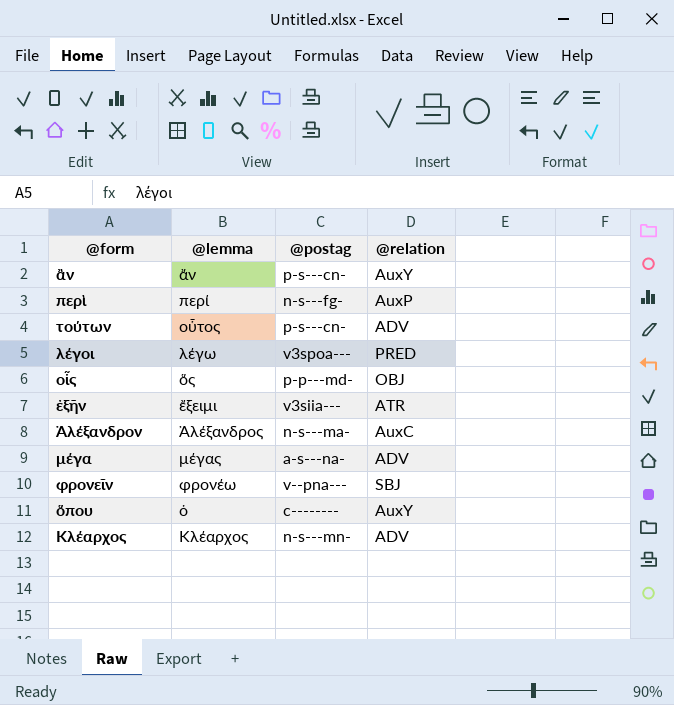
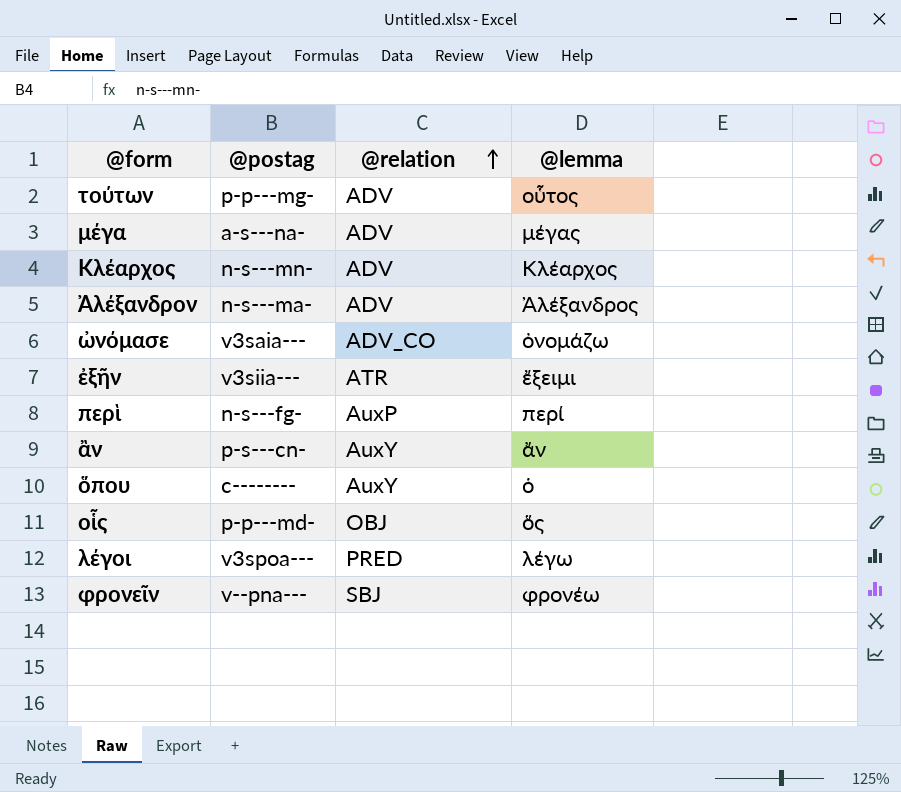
row order: none -> @relation ascending
column @lemma | position: 2 -> 4
τούτων | @postag: p-s---cn- -> p-p---mg-
Ἀλέξανδρον | @relation: AuxC -> ADV
row ὠνόμασε: none -> v3saia--- | ADV_CO | ὀνομάζω

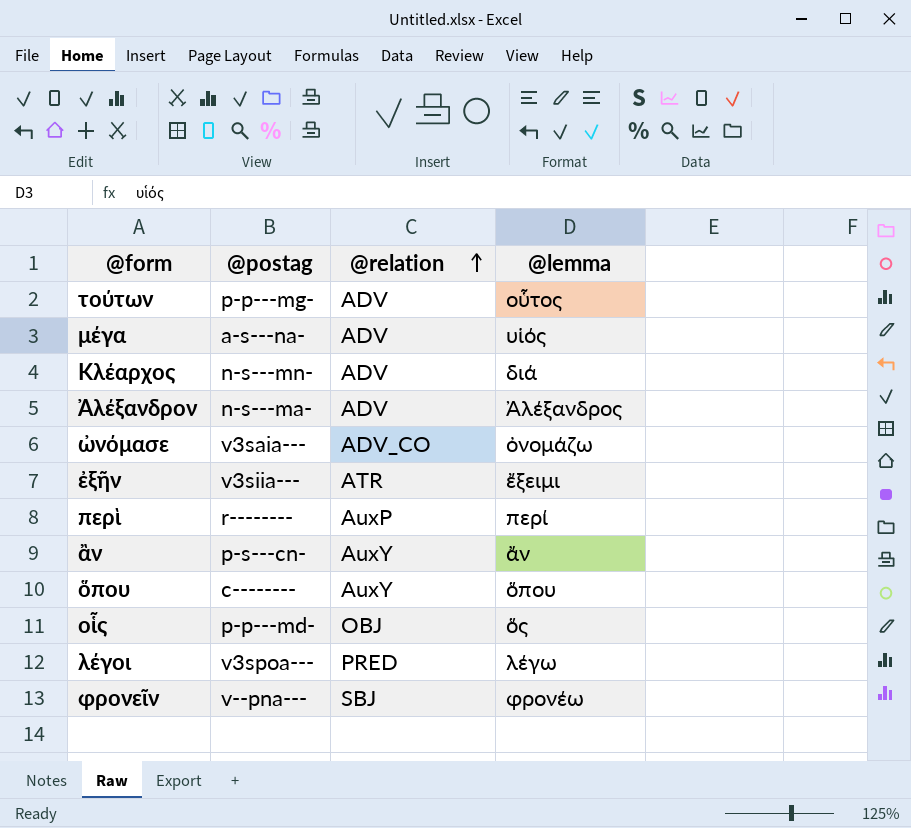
μέγα | @lemma: μέγας -> υἱός
Κλέαρχος | @lemma: Κλέαρχος -> διά
περὶ | @postag: n-s---fg- -> r--------
ὅπου | @lemma: ὁ -> ὅπου

